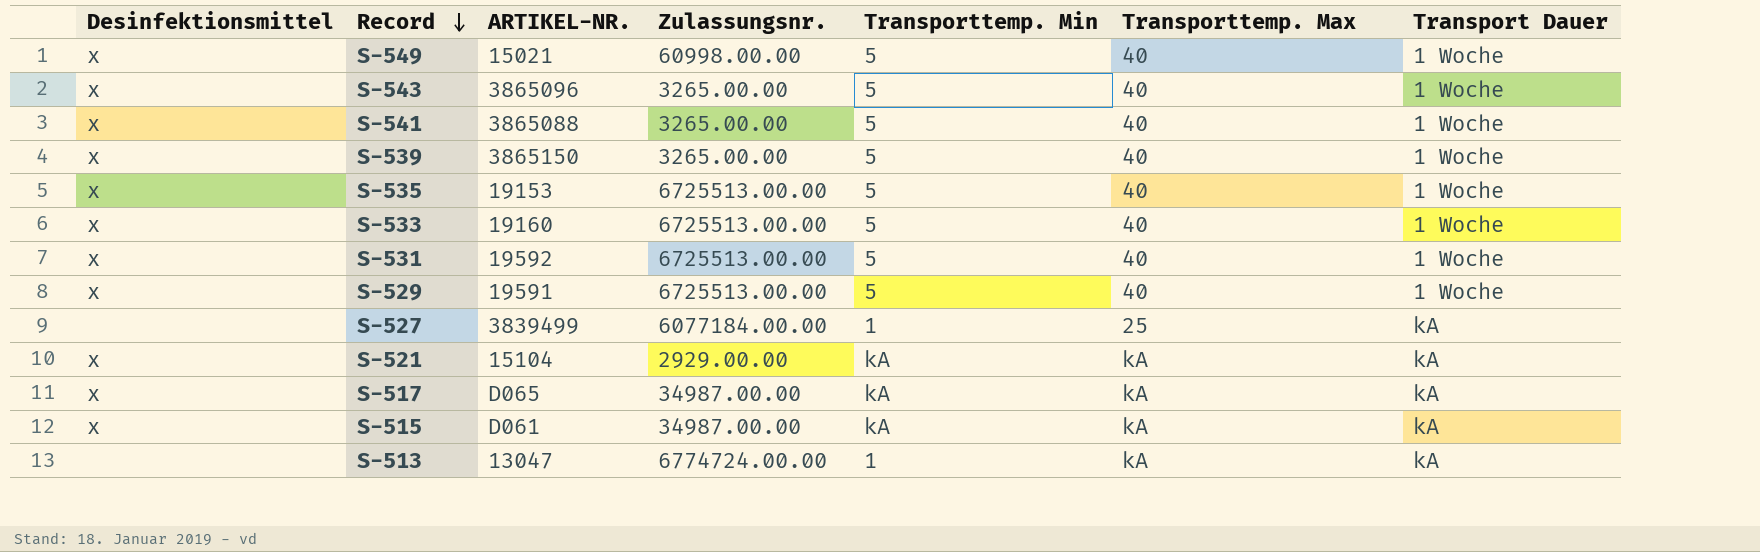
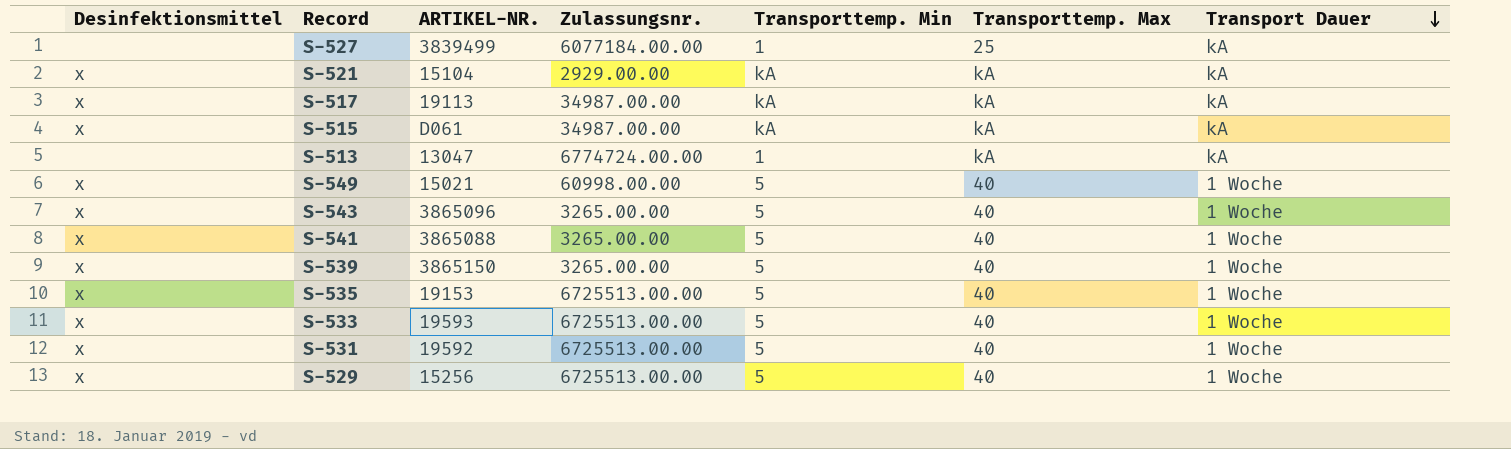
row order: Record descending -> Transport Dauer descending
S-517 | ARTIKEL-NR.: D065 -> 19113
S-533 | ARTIKEL-NR.: 19160 -> 19593
S-529 | ARTIKEL-NR.: 19591 -> 15256

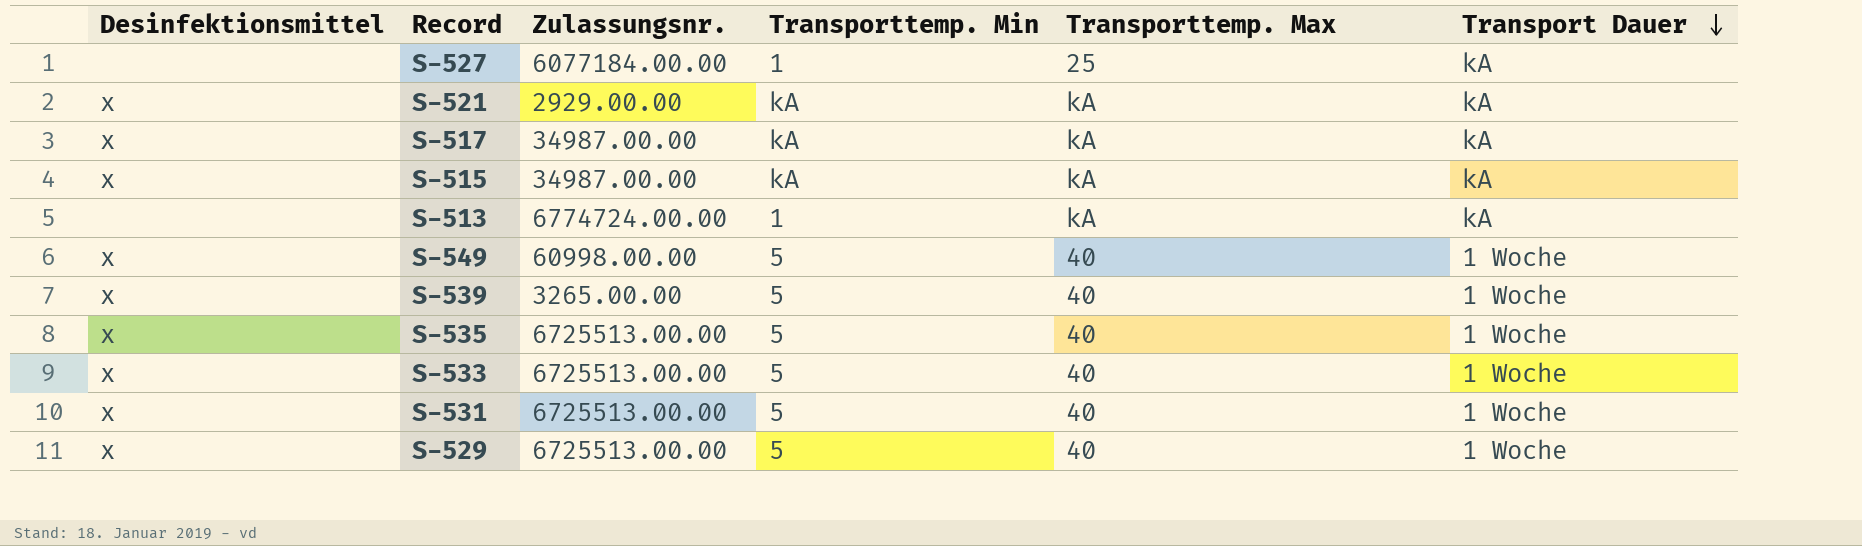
column ARTIKEL-NR. | position: 3 -> none
row S-543: x | 3865096 | 3265.00.00 | 5 | 40 | 1 Woche -> none
row S-541: x | 3865088 | 3265.00.00 | 5 | 40 | 1 Woche -> none

